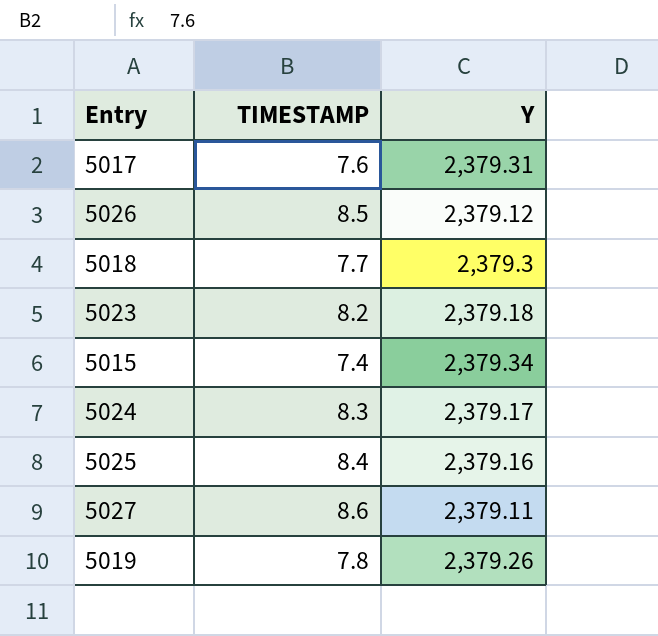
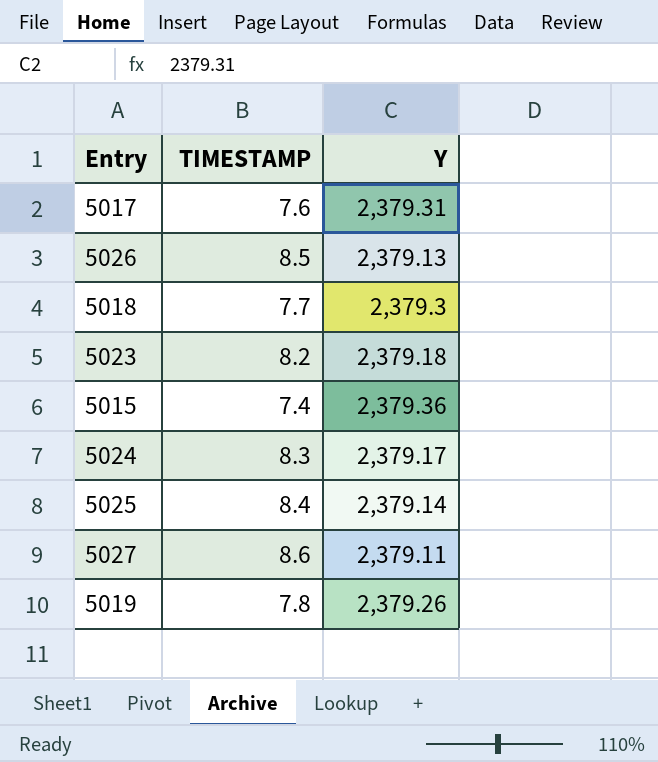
5026 | Y: 2,379.12 -> 2,379.13
5015 | Y: 2,379.34 -> 2,379.36
5025 | Y: 2,379.16 -> 2,379.14

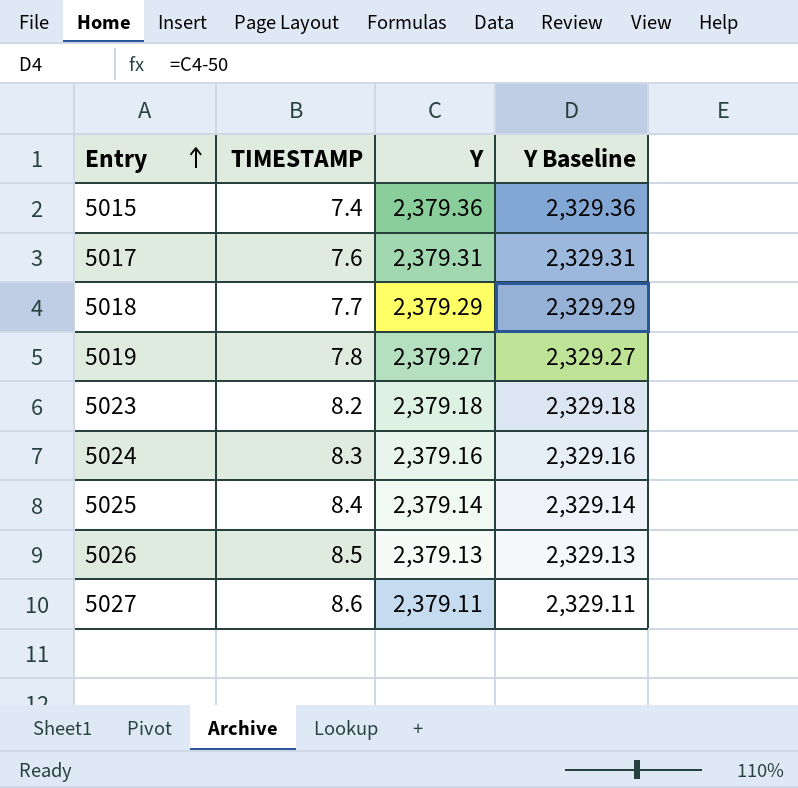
row order: none -> Entry ascending
column Y Baseline | formula: none -> [Y] - 50
5018 | Y: 2,379.3 -> 2,379.29
5019 | Y: 2,379.26 -> 2,379.27
5024 | Y: 2,379.17 -> 2,379.16

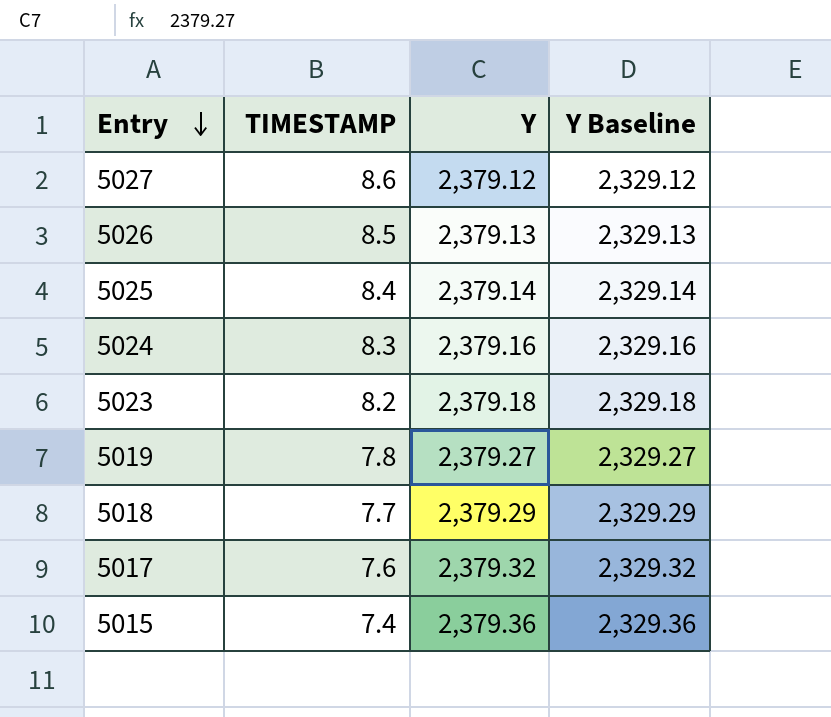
row order: Entry ascending -> Entry descending
5027 | Y: 2,379.11 -> 2,379.12
5027 | Y Baseline: 2,329.11 -> 2,329.12
5017 | Y: 2,379.31 -> 2,379.32
5017 | Y Baseline: 2,329.31 -> 2,329.32

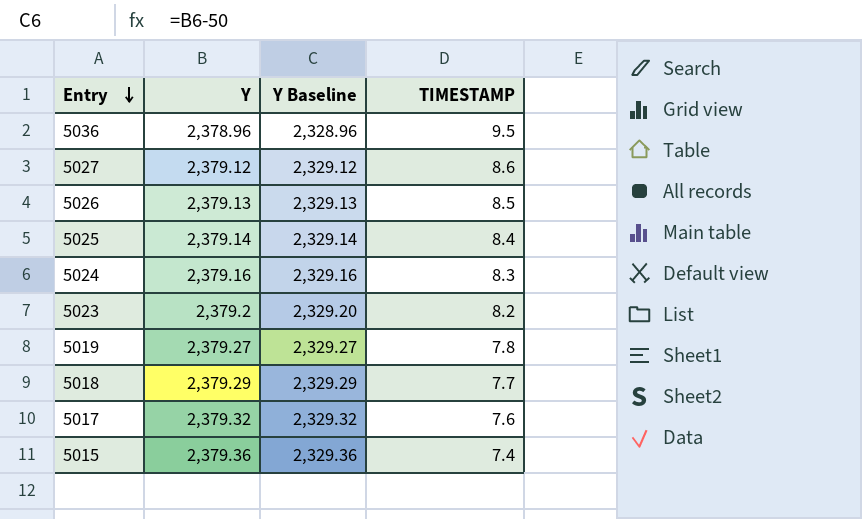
column TIMESTAMP | position: 2 -> 4
row 5036: none -> 2,378.96 | 2,328.96 | 9.5
5023 | Y: 2,379.18 -> 2,379.2
5023 | Y Baseline: 2,329.18 -> 2,329.20

